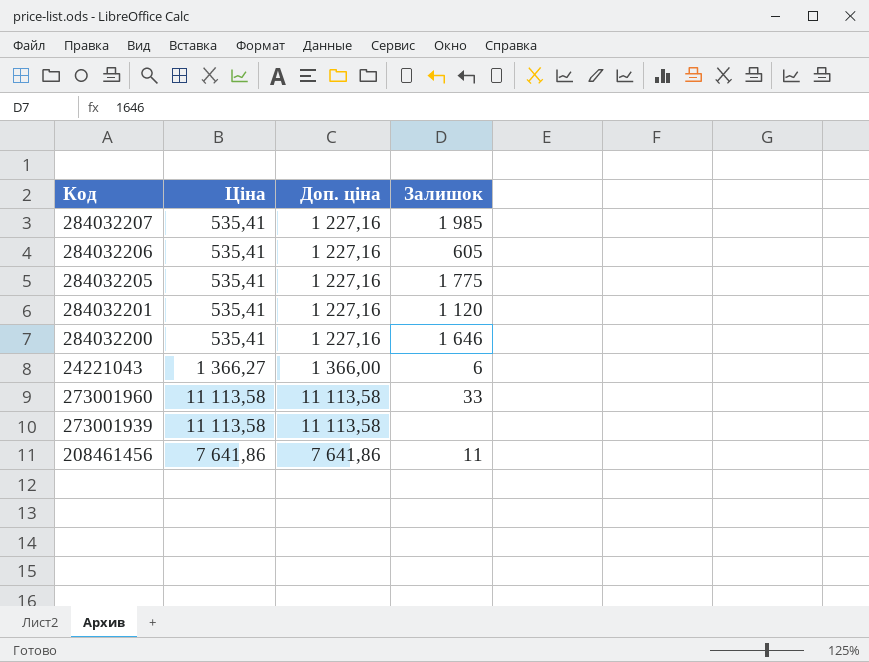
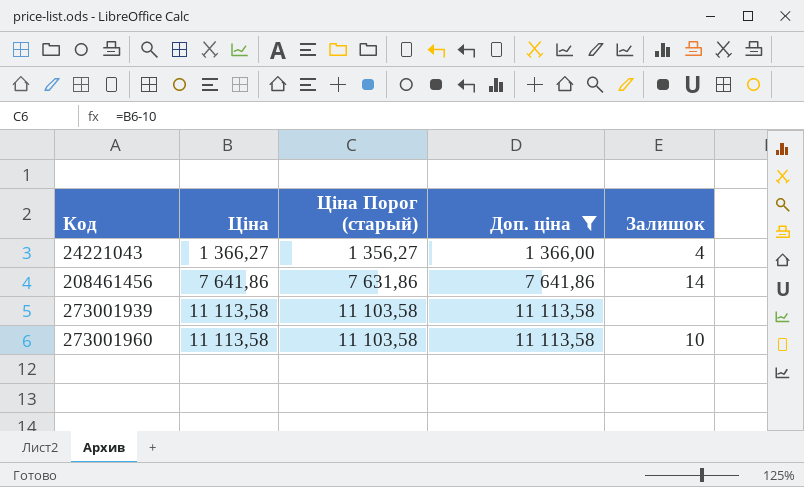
filter: none -> Доп. ціна != 1 227,16
row order: none -> Код ascending
column Ціна Порог (старый) | formula: none -> [Ціна] - 10
24221043 | Залишок: 6 -> 4
208461456 | Залишок: 11 -> 14
273001960 | Залишок: 33 -> 10

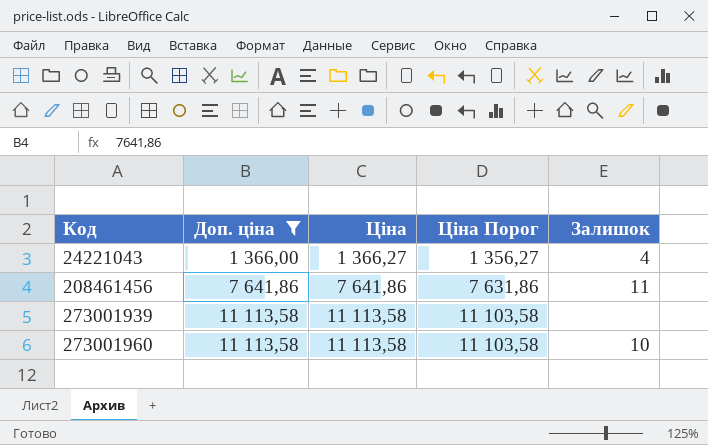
column Доп. ціна | position: 4 -> 2
column name: Ціна Порог (старый) -> Ціна Порог
208461456 | Залишок: 14 -> 11

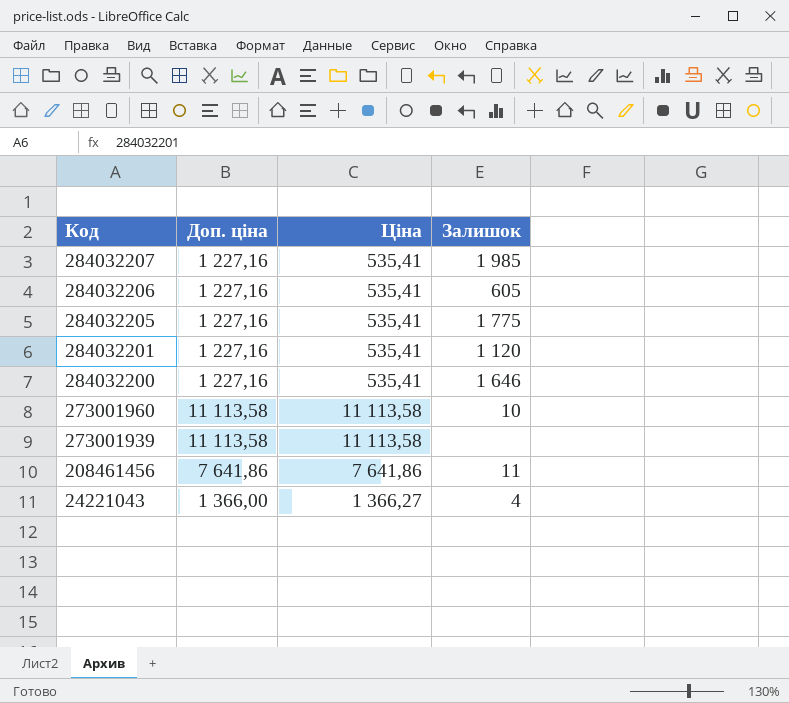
filter: Доп. ціна != 1 227,16 -> none
row order: Код ascending -> Код descending
column Ціна Порог | formula: [Ціна] - 10 -> none

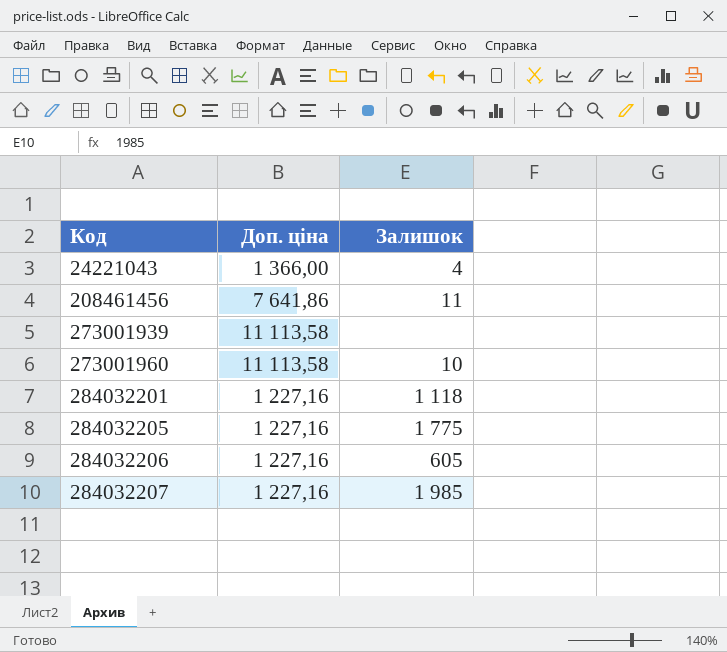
row order: Код descending -> Код ascending
column Ціна | position: 3 -> none
row 284032200: 1 227,16 | 535,41 | 1 646 -> none
284032201 | Залишок: 1 120 -> 1 118

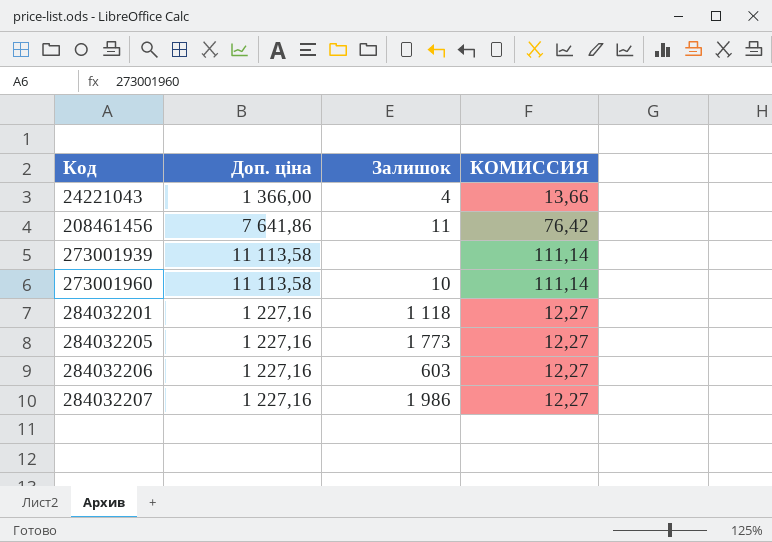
column КОМИССИЯ | formula: none -> [Доп. ціна] * 0,01
284032205 | Залишок: 1 775 -> 1 773
284032206 | Залишок: 605 -> 603
284032207 | Залишок: 1 985 -> 1 986

